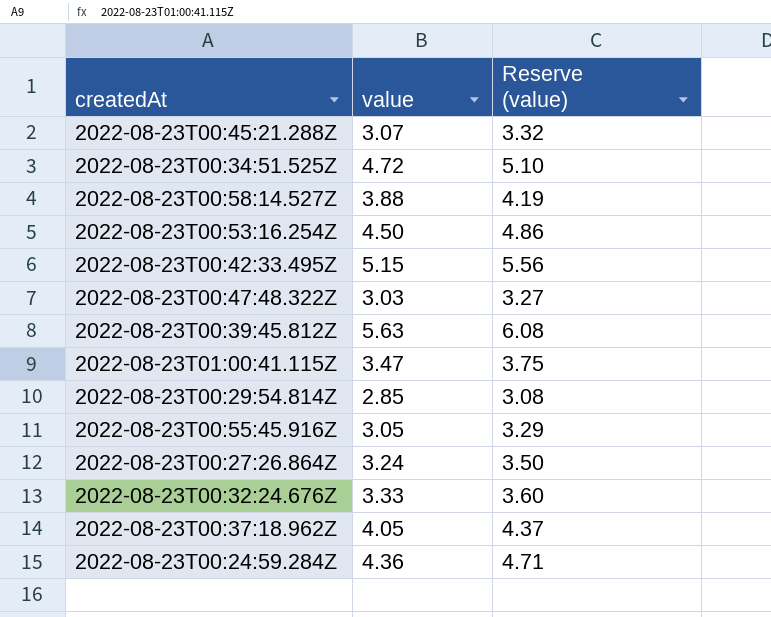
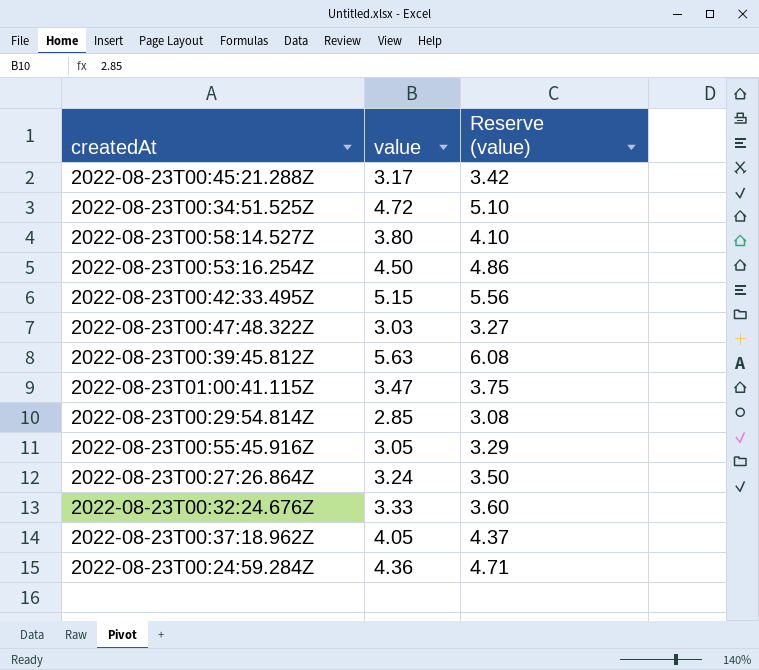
2022-08-23T00:45:21.288Z | value: 3.07 -> 3.17
2022-08-23T00:45:21.288Z | Reserve (value): 3.32 -> 3.42
2022-08-23T00:58:14.527Z | value: 3.88 -> 3.80
2022-08-23T00:58:14.527Z | Reserve (value): 4.19 -> 4.10

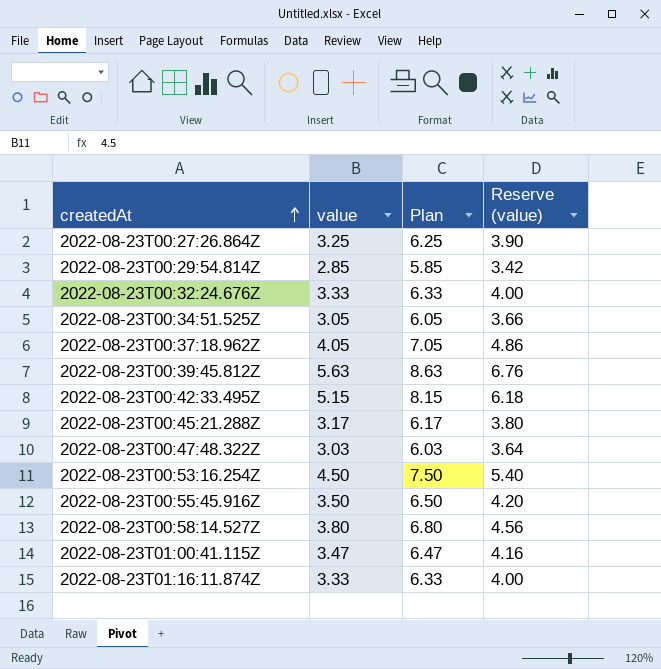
row order: none -> createdAt ascending
column Plan | formula: none -> [value] + 3
column Reserve (value) | formula: [value] * 1.08 -> [value] * 1.2
row 2022-08-23T00:24:59.284Z: 4.36 | 4.71 -> none
2022-08-23T00:27:26.864Z | value: 3.24 -> 3.25
2022-08-23T00:34:51.525Z | value: 4.72 -> 3.05
2022-08-23T00:55:45.916Z | value: 3.05 -> 3.50
row 2022-08-23T01:16:11.874Z: none -> 3.33 | 6.33 | 4.00

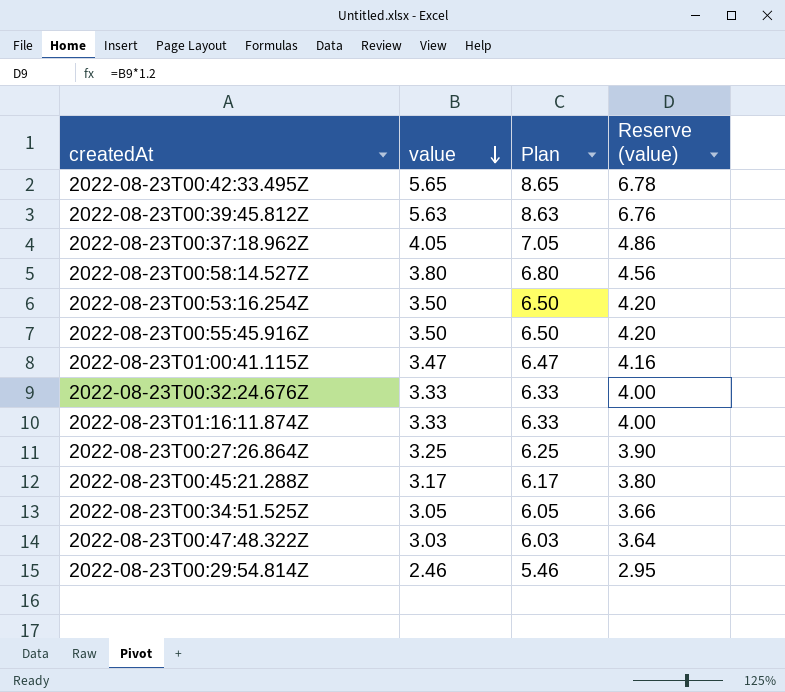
row order: createdAt ascending -> value descending
2022-08-23T00:42:33.495Z | value: 5.15 -> 5.65
2022-08-23T00:42:33.495Z | Plan: 8.15 -> 8.65
2022-08-23T00:42:33.495Z | Reserve (value): 6.18 -> 6.78
2022-08-23T00:53:16.254Z | value: 4.50 -> 3.50
2022-08-23T00:53:16.254Z | Plan: 7.50 -> 6.50
2022-08-23T00:53:16.254Z | Reserve (value): 5.40 -> 4.20
2022-08-23T00:29:54.814Z | value: 2.85 -> 2.46
2022-08-23T00:29:54.814Z | Plan: 5.85 -> 5.46
2022-08-23T00:29:54.814Z | Reserve (value): 3.42 -> 2.95

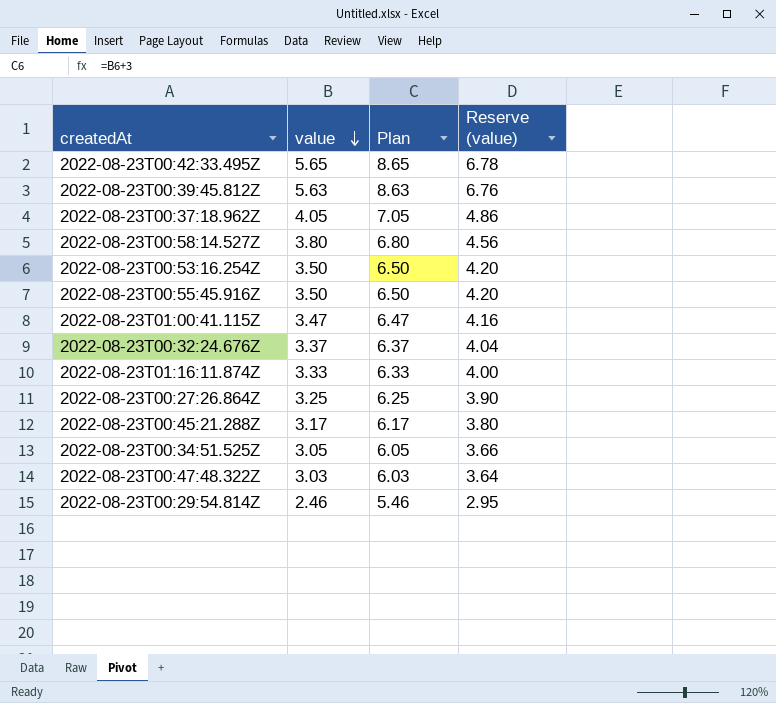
2022-08-23T00:32:24.676Z | value: 3.33 -> 3.37
2022-08-23T00:32:24.676Z | Plan: 6.33 -> 6.37
2022-08-23T00:32:24.676Z | Reserve (value): 4.00 -> 4.04

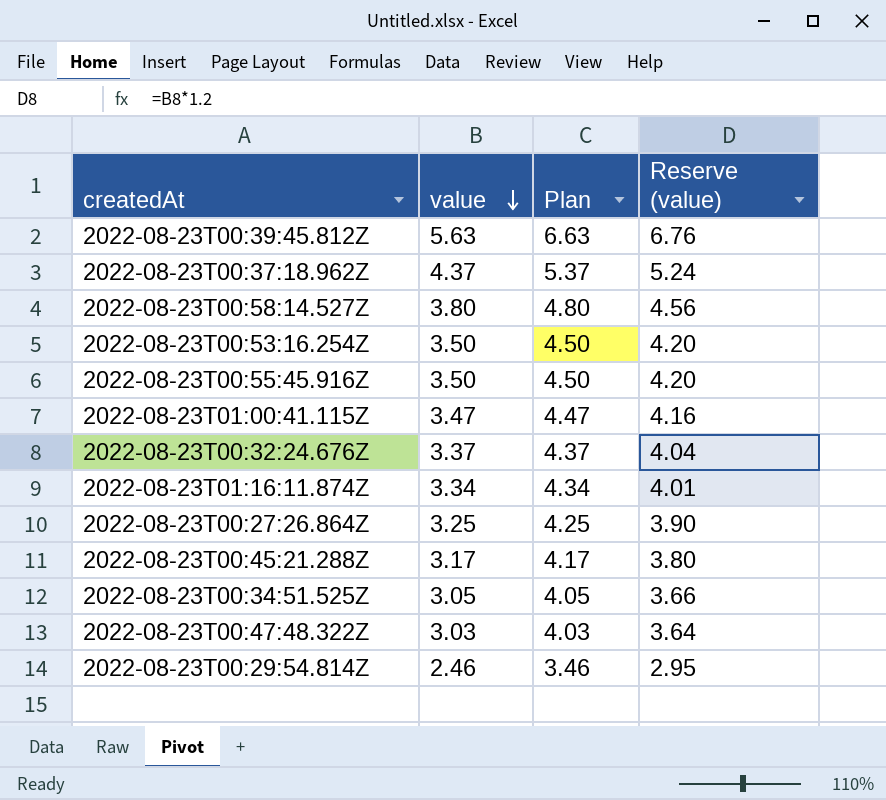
column Plan | formula: [value] + 3 -> [value] + 1
row 2022-08-23T00:42:33.495Z: 5.65 | 8.65 | 6.78 -> none
2022-08-23T00:37:18.962Z | value: 4.05 -> 4.37
2022-08-23T00:37:18.962Z | Reserve (value): 4.86 -> 5.24
2022-08-23T01:16:11.874Z | value: 3.33 -> 3.34
2022-08-23T01:16:11.874Z | Reserve (value): 4.00 -> 4.01

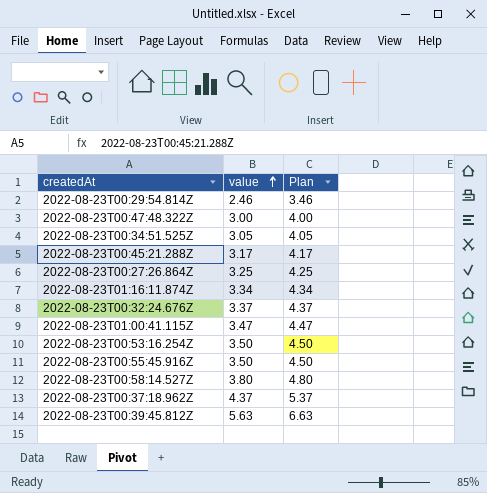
row order: value descending -> value ascending
column Reserve (value) | formula: [value] * 1.2 -> none
2022-08-23T00:47:48.322Z | value: 3.03 -> 3.00
2022-08-23T00:47:48.322Z | Plan: 4.03 -> 4.00

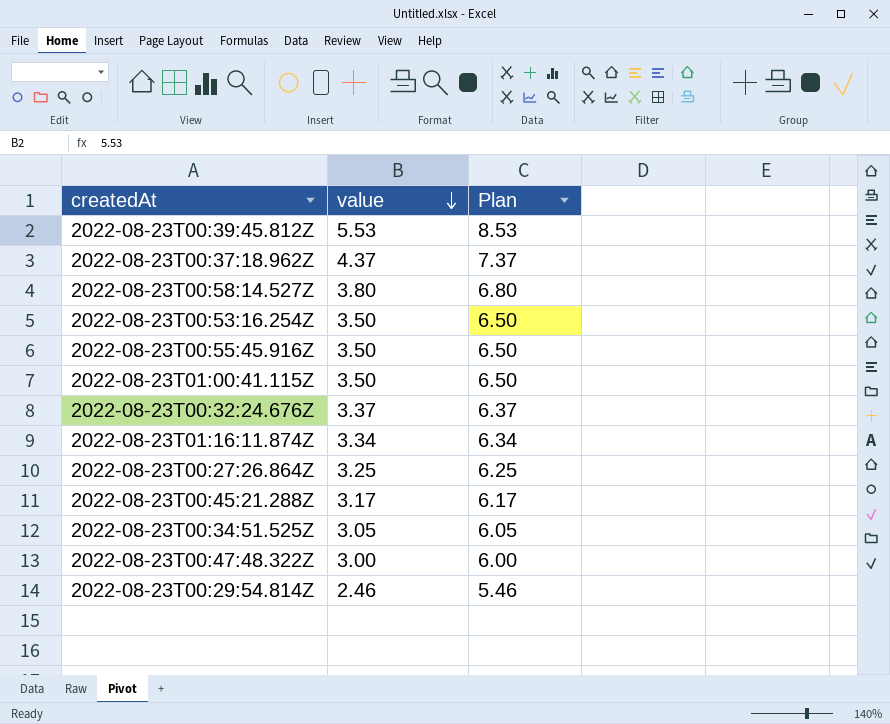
row order: value ascending -> value descending
column Plan | formula: [value] + 1 -> [value] + 3
2022-08-23T00:39:45.812Z | value: 5.63 -> 5.53
2022-08-23T01:00:41.115Z | value: 3.47 -> 3.50

